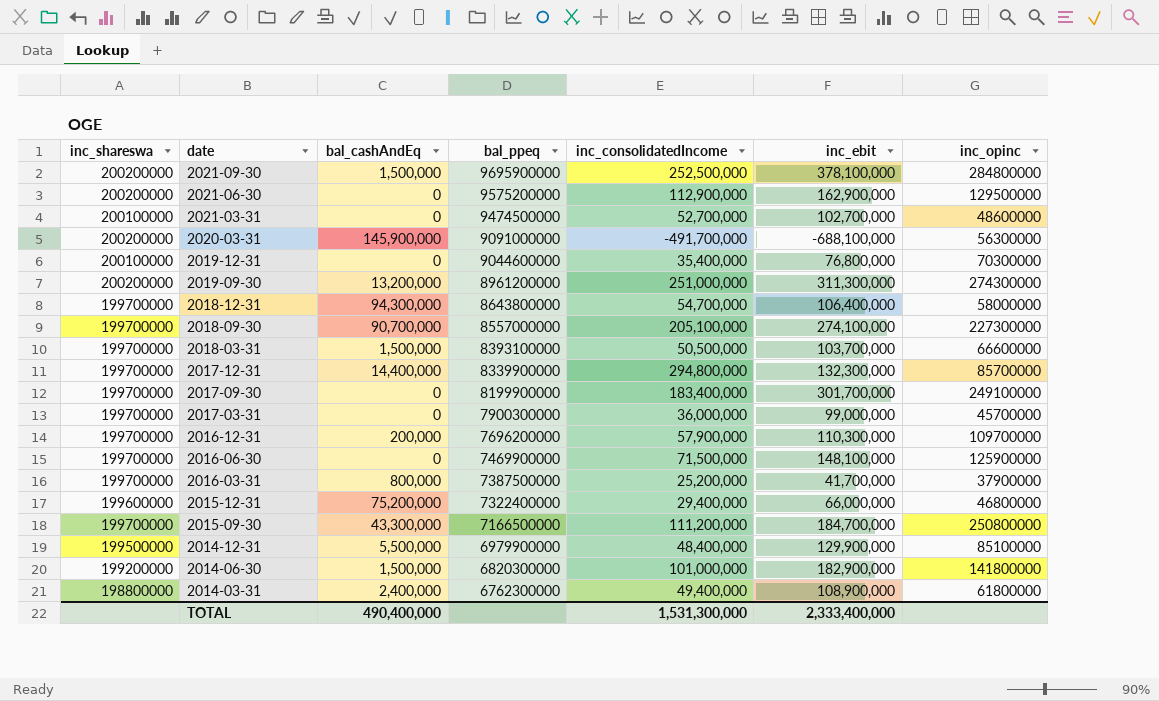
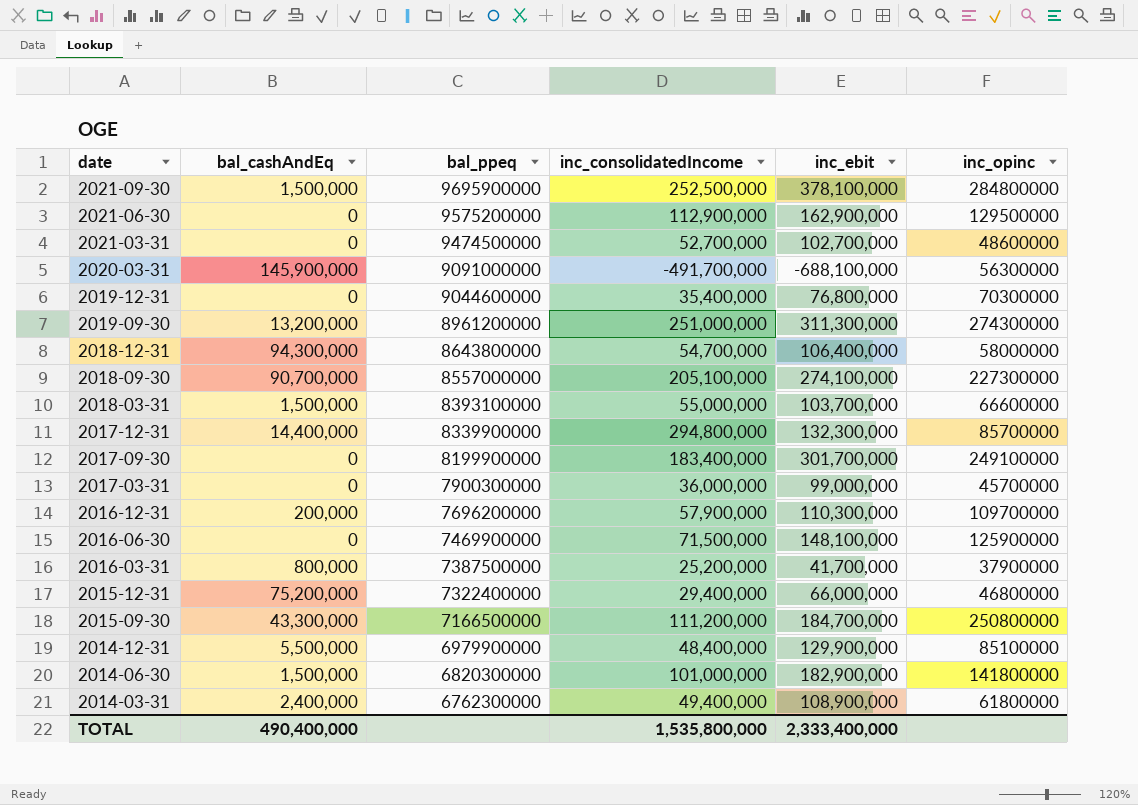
column inc_shareswa | position: 1 -> none
2018-03-31 | inc_consolidatedIncome: 50,500,000 -> 55,000,000
TOTAL | inc_consolidatedIncome: 1,531,300,000 -> 1,535,800,000

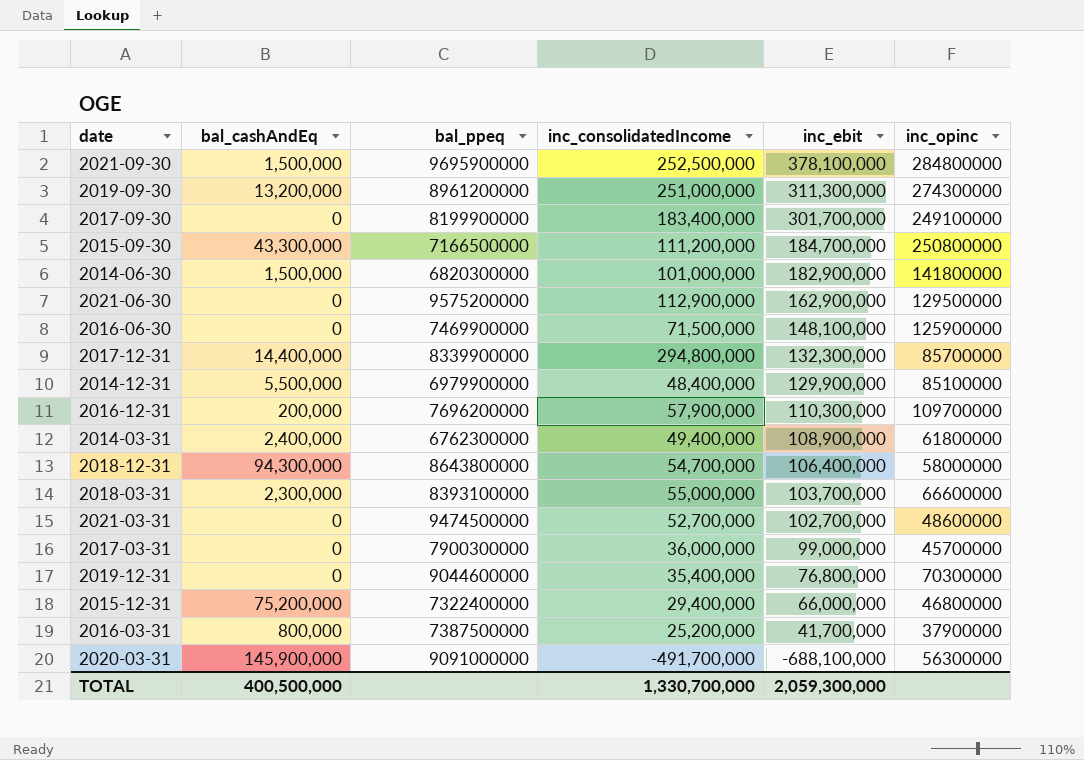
row order: date descending -> inc_ebit descending
row 2018-09-30: 90,700,000 | 8557000000 | 205,100,000 | 274,100,000 | 227300000 -> none
2018-03-31 | bal_cashAndEq: 1,500,000 -> 2,300,000
TOTAL | bal_cashAndEq: 490,400,000 -> 400,500,000
TOTAL | inc_consolidatedIncome: 1,535,800,000 -> 1,330,700,000
TOTAL | inc_ebit: 2,333,400,000 -> 2,059,300,000

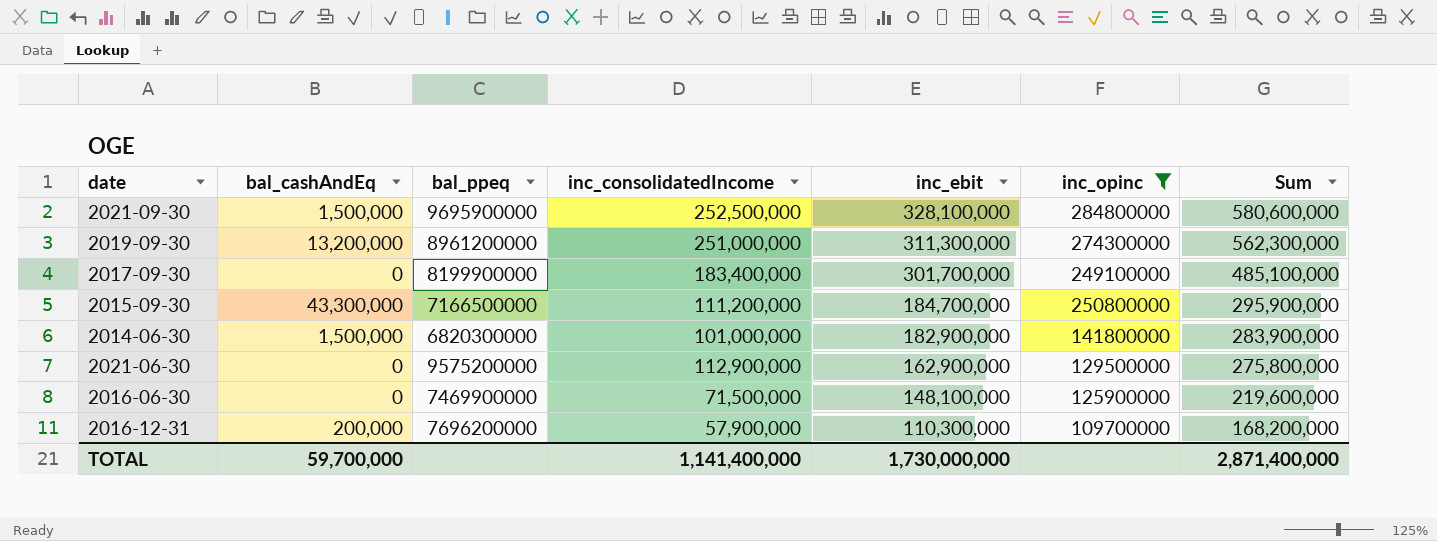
filter: none -> inc_opinc >= 109700000
column Sum | formula: none -> [inc_consolidatedIncome] + [inc_ebit]
2021-09-30 | inc_ebit: 378,100,000 -> 328,100,000
TOTAL | bal_cashAndEq: 400,500,000 -> 59,700,000
TOTAL | inc_consolidatedIncome: 1,330,700,000 -> 1,141,400,000
TOTAL | inc_ebit: 2,059,300,000 -> 1,730,000,000

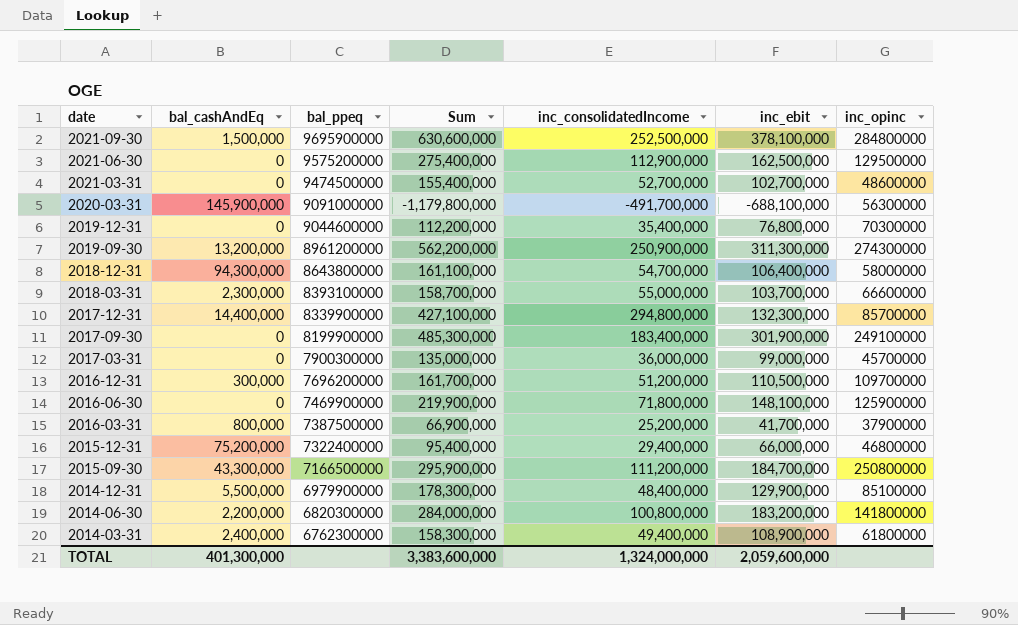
filter: inc_opinc >= 109700000 -> none
row order: inc_ebit descending -> date descending
column Sum | position: 7 -> 4
2021-09-30 | Sum: 580,600,000 -> 630,600,000
2021-09-30 | inc_ebit: 328,100,000 -> 378,100,000
2021-06-30 | Sum: 275,800,000 -> 275,400,000
2021-06-30 | inc_ebit: 162,900,000 -> 162,500,000
2019-09-30 | Sum: 562,300,000 -> 562,200,000
2019-09-30 | inc_consolidatedIncome: 251,000,000 -> 250,900,000
2017-09-30 | Sum: 485,100,000 -> 485,300,000
2017-09-30 | inc_ebit: 301,700,000 -> 301,900,000
2016-12-31 | bal_cashAndEq: 200,000 -> 300,000
2016-12-31 | Sum: 168,200,000 -> 161,700,000
2016-12-31 | inc_consolidatedIncome: 57,900,000 -> 51,200,000
2016-12-31 | inc_ebit: 110,300,000 -> 110,500,000
2016-06-30 | Sum: 219,600,000 -> 219,900,000
2016-06-30 | inc_consolidatedIncome: 71,500,000 -> 71,800,000
2014-06-30 | bal_cashAndEq: 1,500,000 -> 2,200,000
2014-06-30 | Sum: 283,900,000 -> 284,000,000
2014-06-30 | inc_consolidatedIncome: 101,000,000 -> 100,800,000
2014-06-30 | inc_ebit: 182,900,000 -> 183,200,000
TOTAL | bal_cashAndEq: 59,700,000 -> 401,300,000
TOTAL | Sum: 2,871,400,000 -> 3,383,600,000
TOTAL | inc_consolidatedIncome: 1,141,400,000 -> 1,324,000,000
TOTAL | inc_ebit: 1,730,000,000 -> 2,059,600,000

